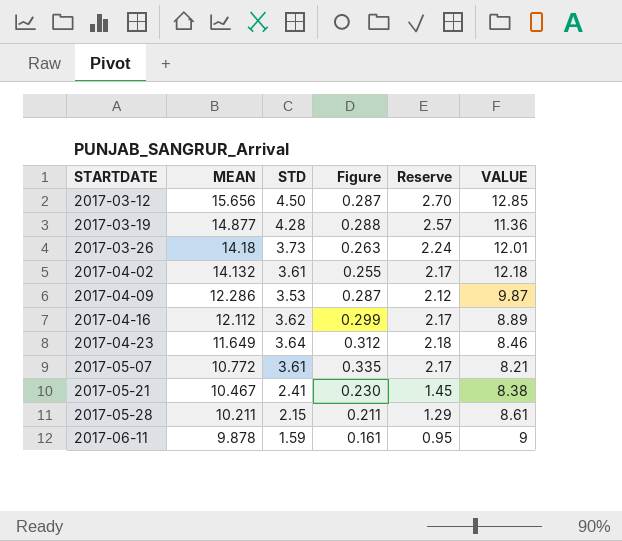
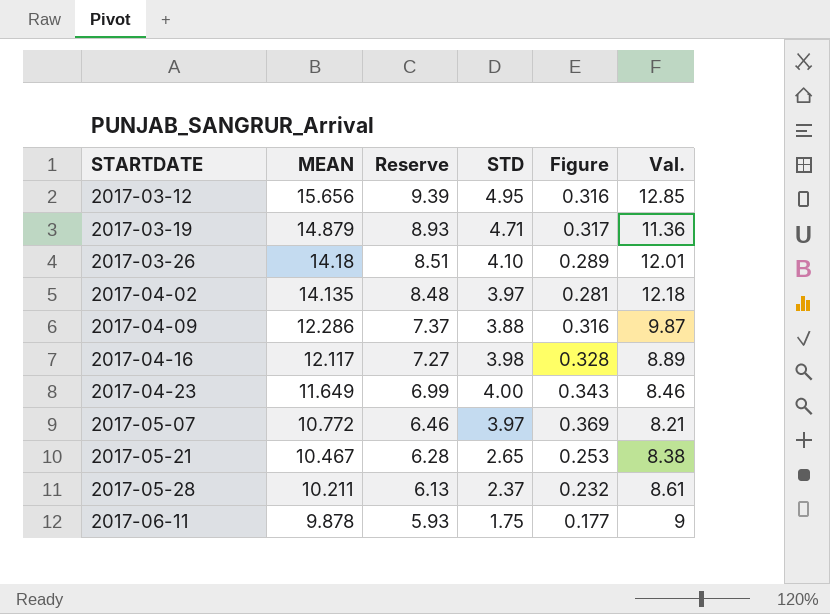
column Reserve | formula: [STD] * 0.6 -> [MEAN] * 0.6
column Reserve | position: 5 -> 3
column name: VALUE -> Val.
2017-03-12 | STD: 4.50 -> 4.95
2017-03-12 | Figure: 0.287 -> 0.316
2017-03-19 | MEAN: 14.877 -> 14.879
2017-03-19 | STD: 4.28 -> 4.71
2017-03-19 | Figure: 0.288 -> 0.317
2017-03-26 | STD: 3.73 -> 4.10
2017-03-26 | Figure: 0.263 -> 0.289
2017-04-02 | MEAN: 14.132 -> 14.135
2017-04-02 | STD: 3.61 -> 3.97
2017-04-02 | Figure: 0.255 -> 0.281
2017-04-09 | STD: 3.53 -> 3.88
2017-04-09 | Figure: 0.287 -> 0.316
2017-04-16 | MEAN: 12.112 -> 12.117
2017-04-16 | STD: 3.62 -> 3.98
2017-04-16 | Figure: 0.299 -> 0.328
2017-04-23 | STD: 3.64 -> 4.00
2017-04-23 | Figure: 0.312 -> 0.343
2017-05-07 | STD: 3.61 -> 3.97
2017-05-07 | Figure: 0.335 -> 0.369
2017-05-21 | STD: 2.41 -> 2.65
2017-05-21 | Figure: 0.230 -> 0.253
2017-05-28 | STD: 2.15 -> 2.37
2017-05-28 | Figure: 0.211 -> 0.232
2017-06-11 | STD: 1.59 -> 1.75
2017-06-11 | Figure: 0.161 -> 0.177

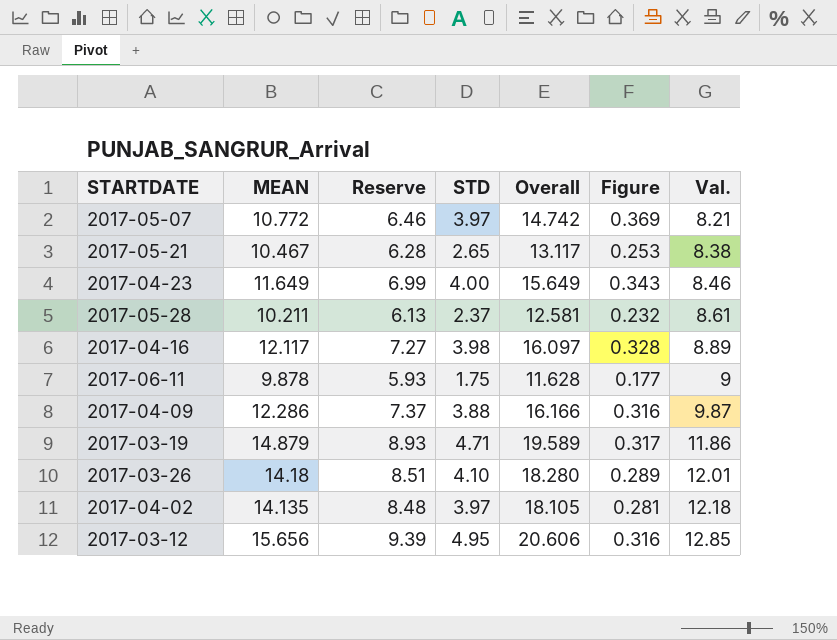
row order: STARTDATE ascending -> Val. ascending
column Overall | formula: none -> [MEAN] + [STD]
2017-03-19 | Val.: 11.36 -> 11.86

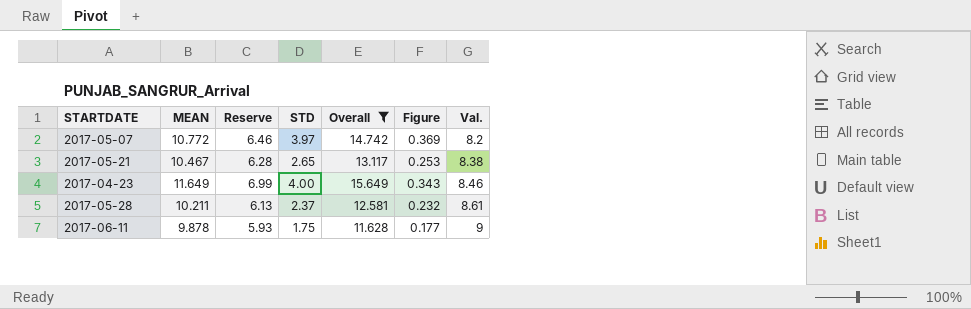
filter: none -> Overall <= 15.649
2017-05-07 | Val.: 8.21 -> 8.2

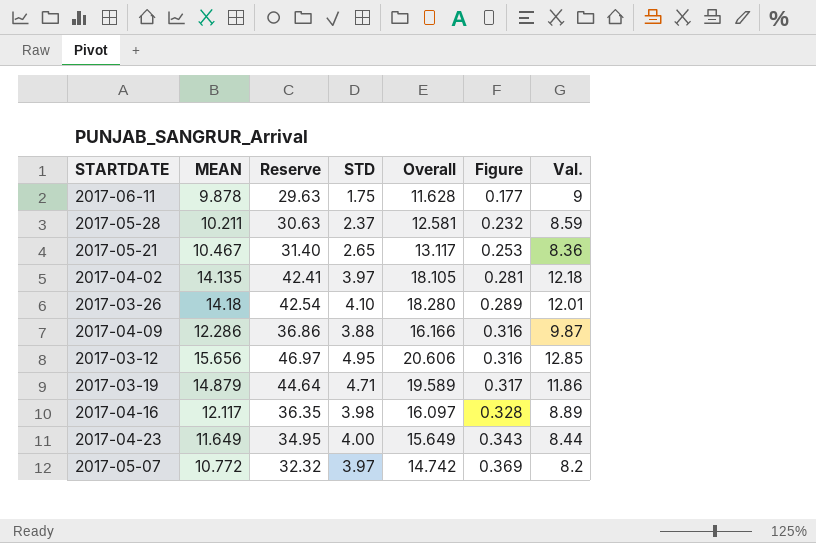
filter: Overall <= 15.649 -> none
row order: Val. ascending -> Figure ascending
column Reserve | formula: [MEAN] * 0.6 -> [MEAN] * 3
2017-05-28 | Val.: 8.61 -> 8.59
2017-05-21 | Val.: 8.38 -> 8.36
2017-04-23 | Val.: 8.46 -> 8.44

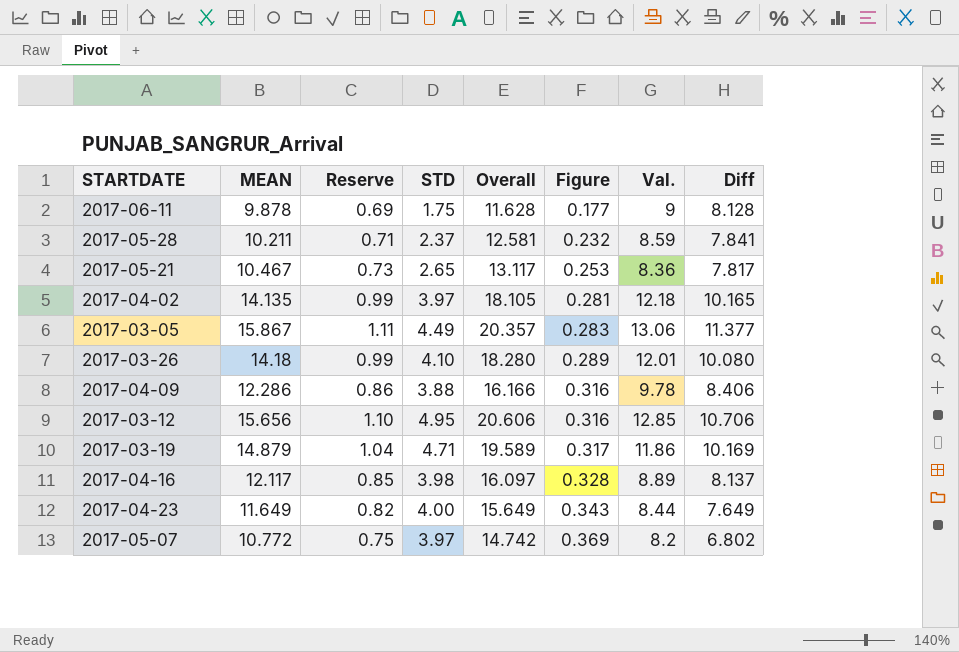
column Reserve | formula: [MEAN] * 3 -> [MEAN] * 0.07
column Diff | formula: none -> [MEAN] - [STD]
row 2017-03-05: none -> 15.867 | 1.11 | 4.49 | 20.357 | 0.283 | 13.06 | 11.377
2017-04-09 | Val.: 9.87 -> 9.78

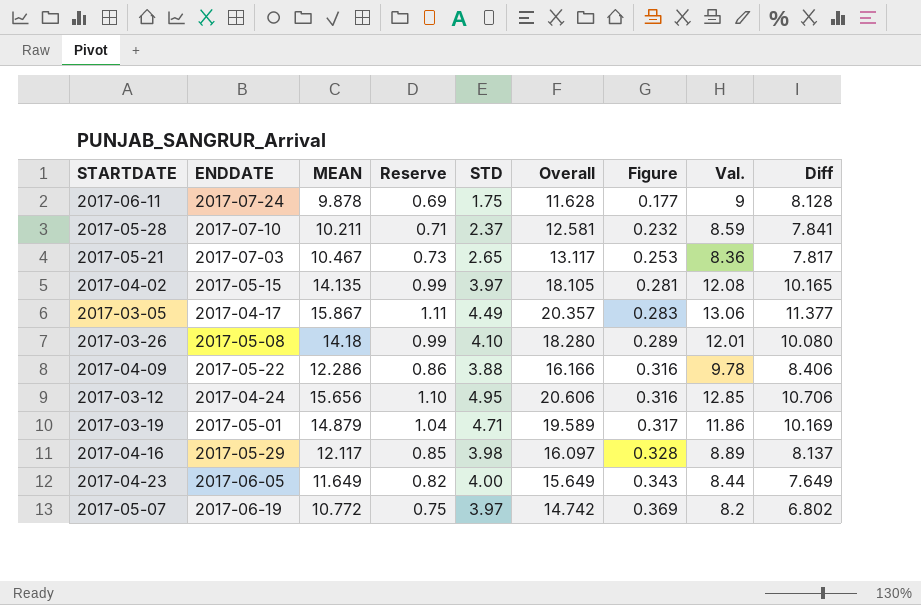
column ENDDATE | position: none -> 2
2017-04-02 | Val.: 12.18 -> 12.08

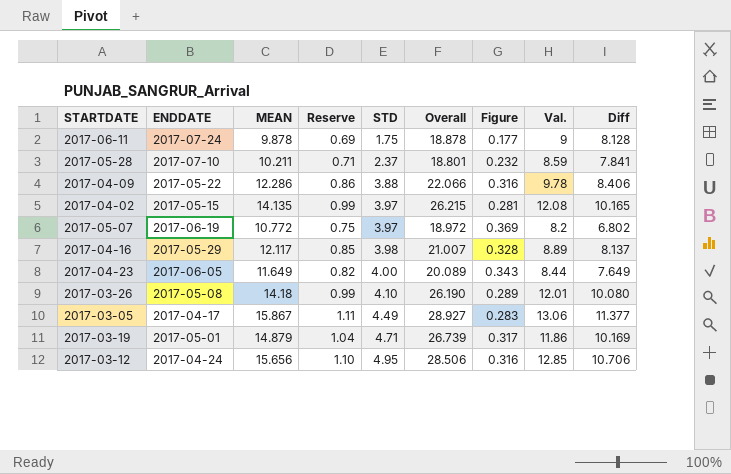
row order: Figure ascending -> STD ascending
column Overall | formula: [MEAN] + [STD] -> [MEAN] + [Val.]
row 2017-05-21: 2017-07-03 | 10.467 | 0.73 | 2.65 | 13.117 | 0.253 | 8.36 | 7.817 -> none

